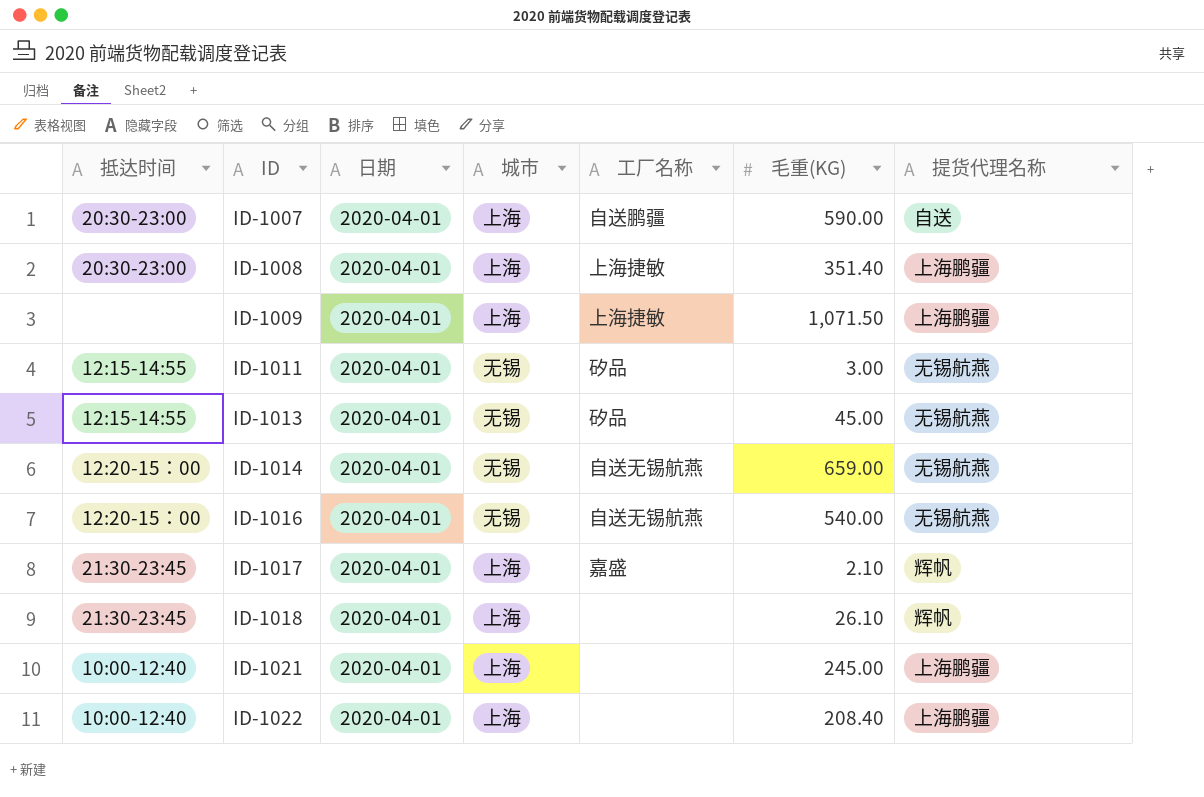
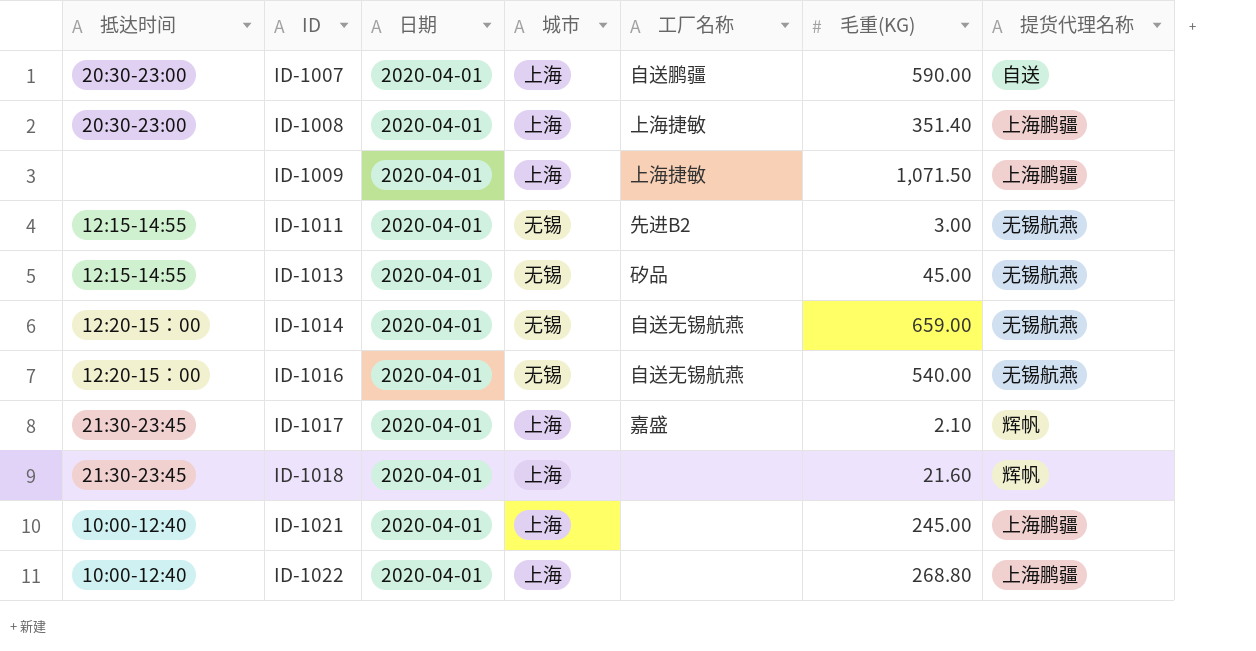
ID-1011 | 工厂名称: 矽品 -> 先进B2
ID-1018 | 毛重(KG): 26.10 -> 21.60
ID-1022 | 毛重(KG): 208.40 -> 268.80

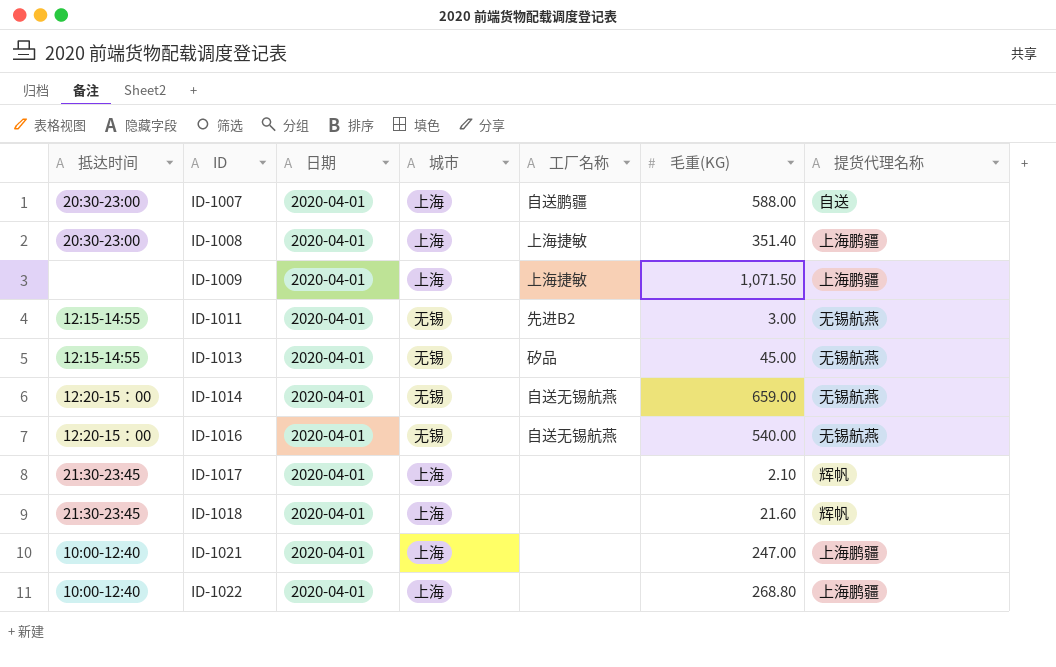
ID-1007 | 毛重(KG): 590.00 -> 588.00
ID-1017 | 工厂名称: 嘉盛 -> none
ID-1021 | 毛重(KG): 245.00 -> 247.00

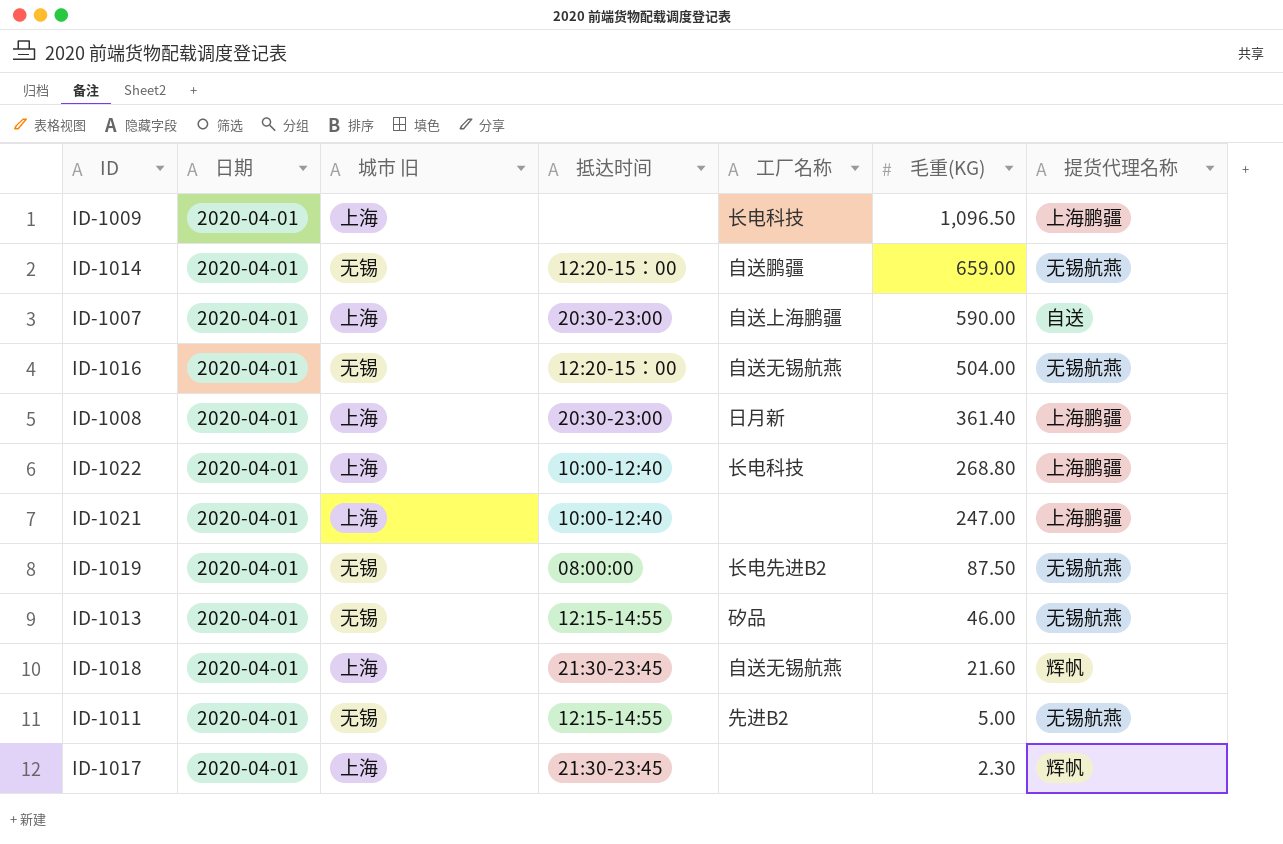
row order: ID ascending -> 毛重(KG) descending
column name: 城市 -> 城市 旧
column 抵达时间 | position: 1 -> 4
ID-1009 | 工厂名称: 上海捷敏 -> 长电科技
ID-1009 | 毛重(KG): 1,071.50 -> 1,096.50
ID-1014 | 工厂名称: 自送无锡航燕 -> 自送鹏疆
ID-1007 | 工厂名称: 自送鹏疆 -> 自送上海鹏疆
ID-1007 | 毛重(KG): 588.00 -> 590.00
ID-1016 | 毛重(KG): 540.00 -> 504.00
ID-1008 | 工厂名称: 上海捷敏 -> 日月新
ID-1008 | 毛重(KG): 351.40 -> 361.40
ID-1022 | 工厂名称: none -> 长电科技
row ID-1019: none -> 2020-04-01 | 无锡 | 08:00:00 | 长电先进B2 | 87.50 | 无锡航燕
ID-1013 | 毛重(KG): 45.00 -> 46.00
ID-1018 | 工厂名称: none -> 自送无锡航燕
ID-1011 | 毛重(KG): 3.00 -> 5.00
ID-1017 | 毛重(KG): 2.10 -> 2.30

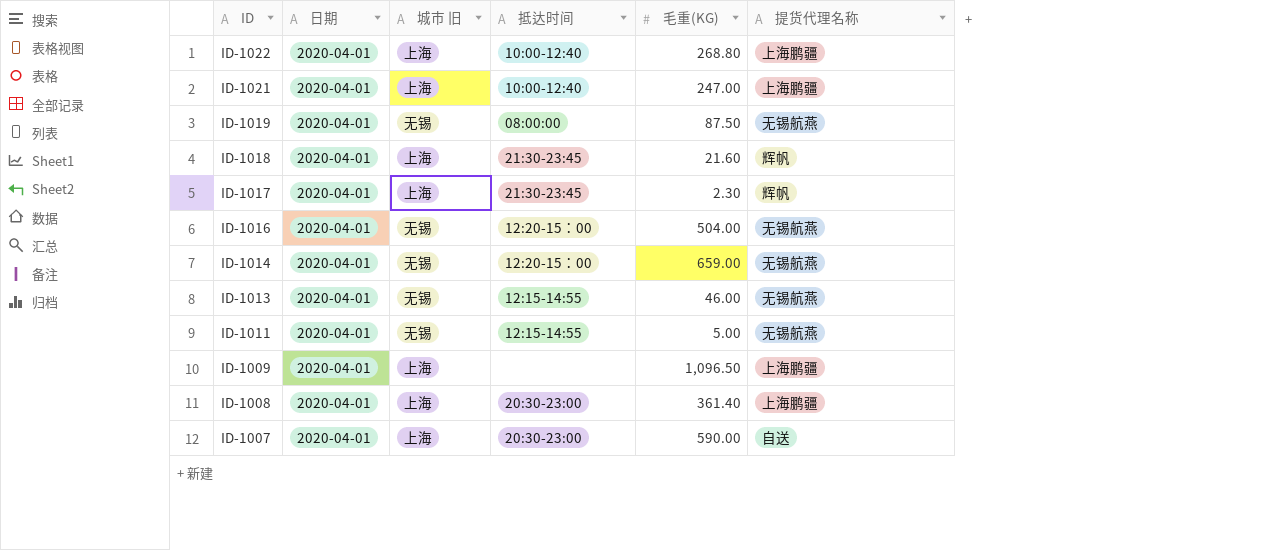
row order: 毛重(KG) descending -> ID descending
column 工厂名称 | position: 5 -> none

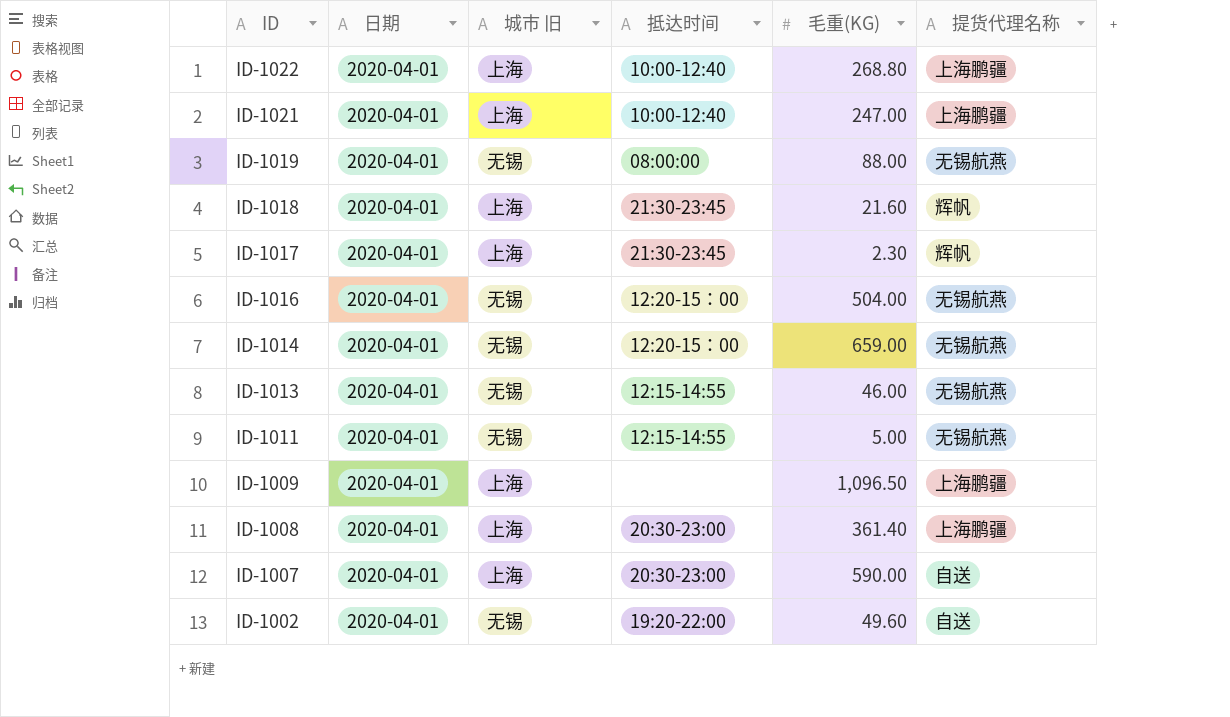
ID-1019 | 毛重(KG): 87.50 -> 88.00
row ID-1002: none -> 2020-04-01 | 无锡 | 19:20-22:00 | 49.60 | 自送

